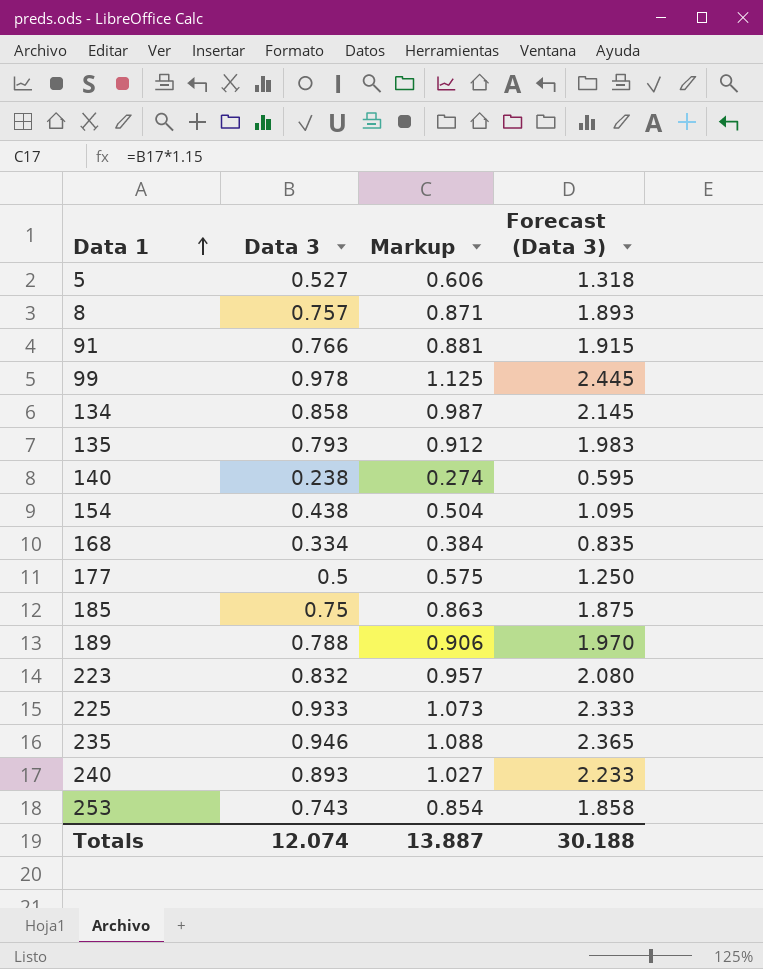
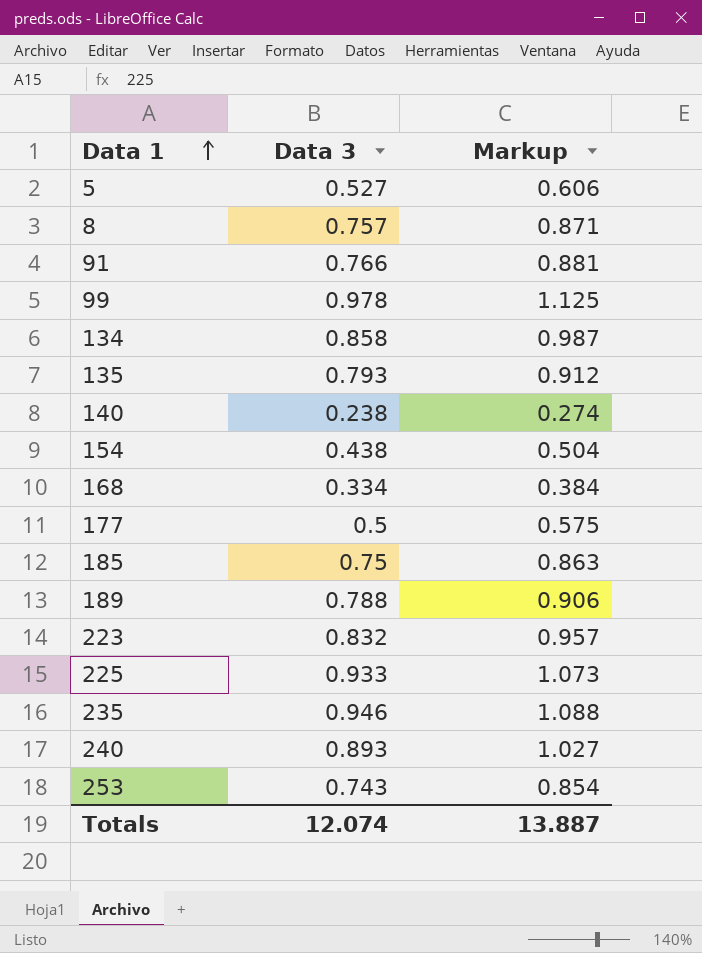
column Forecast (Data 3) | formula: [Data 3] * 2.5 -> none

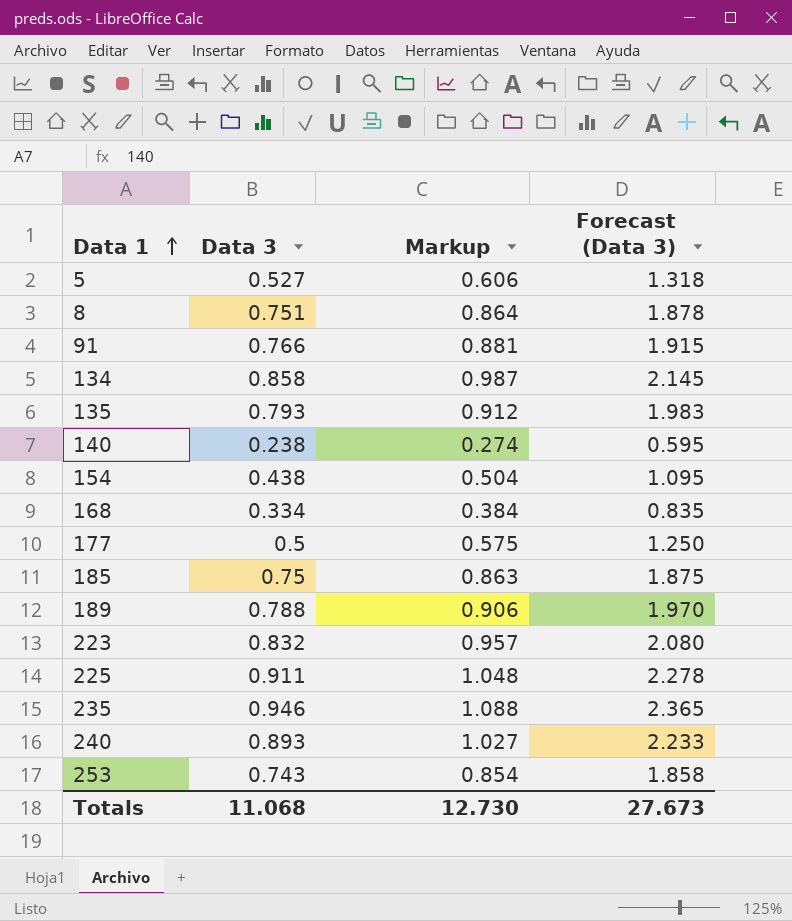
column Forecast (Data 3) | formula: none -> [Data 3] * 2.5
row 99: 0.978 | 1.125 -> none
8 | Data 3: 0.757 -> 0.751
8 | Markup: 0.871 -> 0.864
225 | Data 3: 0.933 -> 0.911
225 | Markup: 1.073 -> 1.048
Totals | Data 3: 12.074 -> 11.068
Totals | Markup: 13.887 -> 12.730

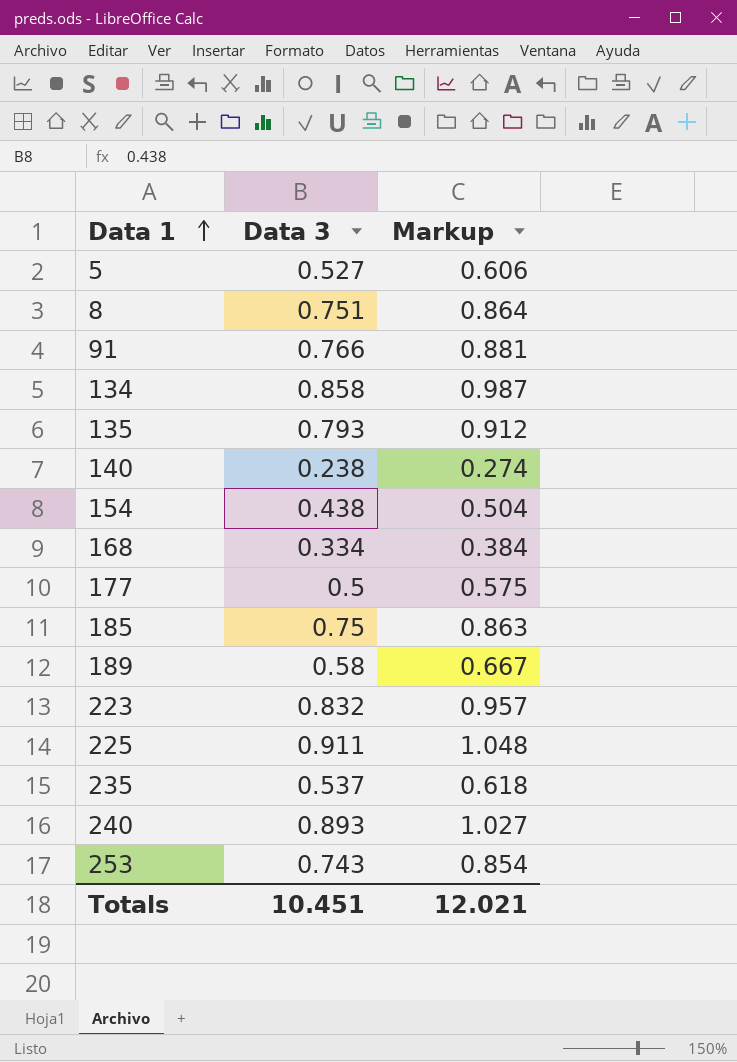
column Forecast (Data 3) | formula: [Data 3] * 2.5 -> none
189 | Data 3: 0.788 -> 0.58
189 | Markup: 0.906 -> 0.667
235 | Data 3: 0.946 -> 0.537
235 | Markup: 1.088 -> 0.618
Totals | Data 3: 11.068 -> 10.451
Totals | Markup: 12.730 -> 12.021

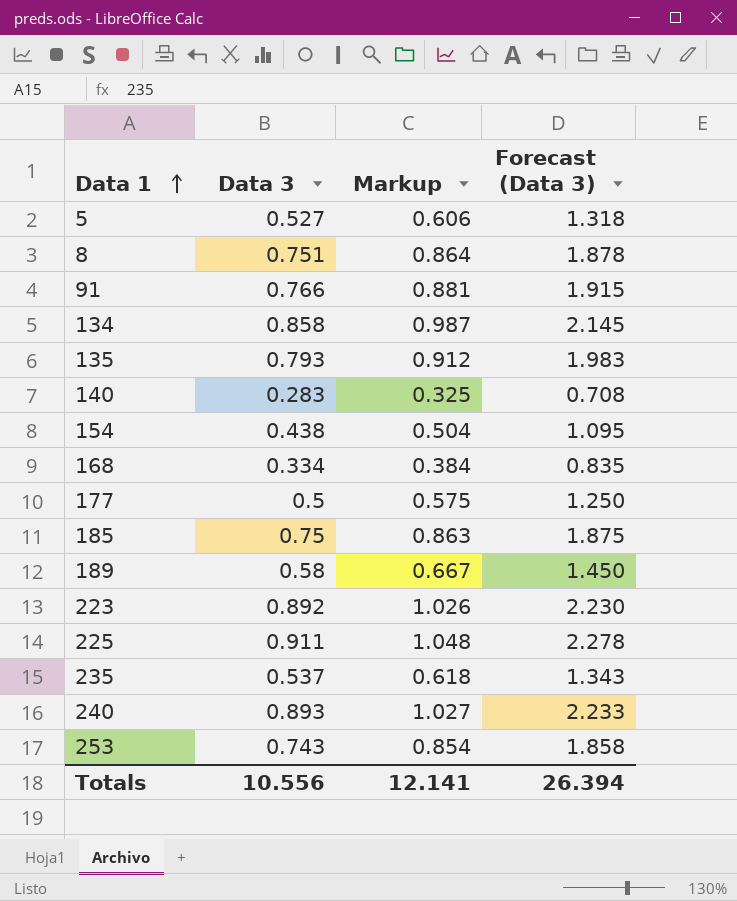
column Forecast (Data 3) | formula: none -> [Data 3] * 2.5
140 | Data 3: 0.238 -> 0.283
140 | Markup: 0.274 -> 0.325
223 | Data 3: 0.832 -> 0.892
223 | Markup: 0.957 -> 1.026
Totals | Data 3: 10.451 -> 10.556
Totals | Markup: 12.021 -> 12.141

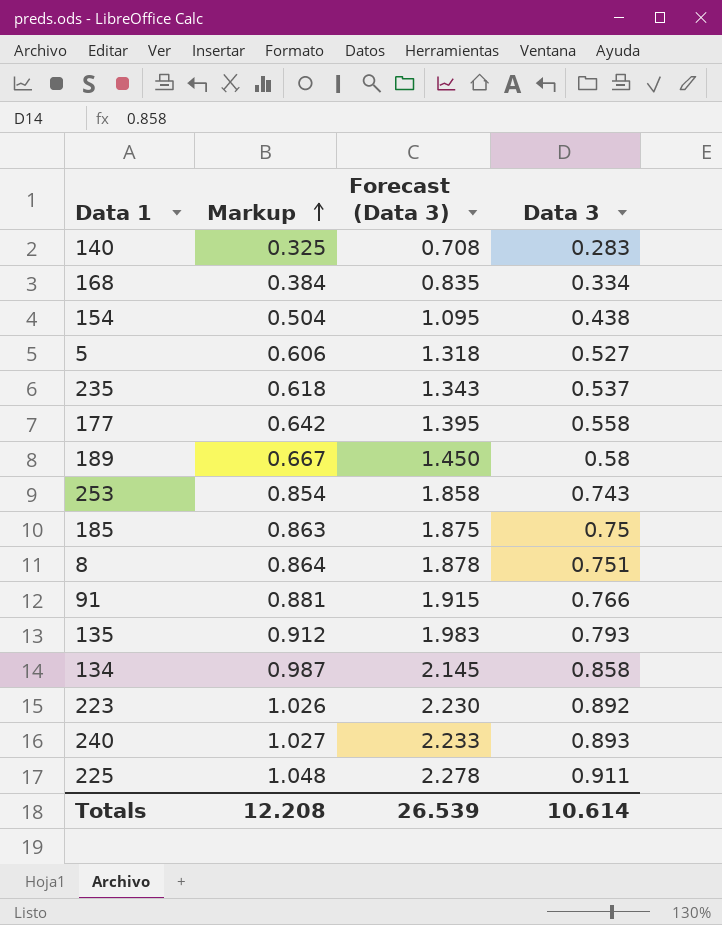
row order: Data 1 ascending -> Markup ascending
column Data 3 | position: 2 -> 4
177 | Markup: 0.575 -> 0.642
177 | Forecast (Data 3): 1.250 -> 1.395
177 | Data 3: 0.5 -> 0.558
Totals | Markup: 12.141 -> 12.208
Totals | Forecast (Data 3): 26.394 -> 26.539
Totals | Data 3: 10.556 -> 10.614

